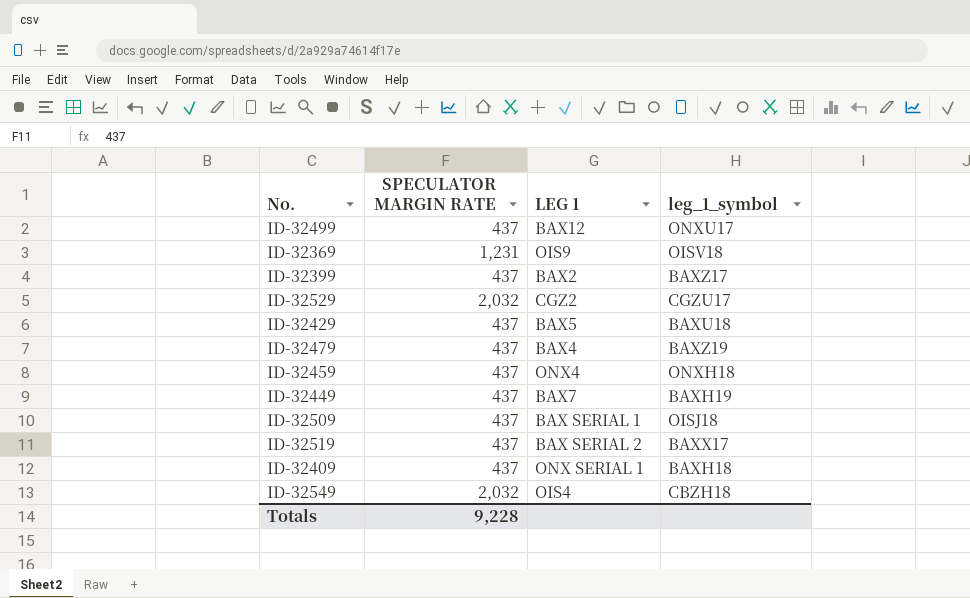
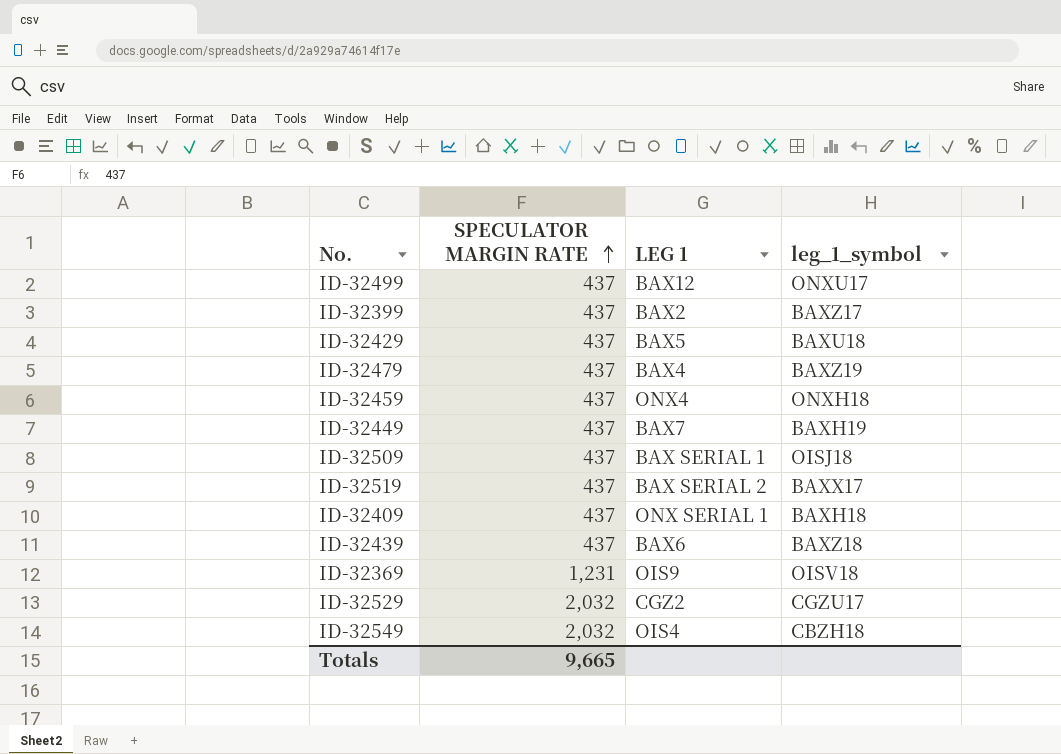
row order: none -> SPECULATOR MARGIN RATE ascending
row ID-32439: none -> 437 | BAX6 | BAXZ18
Totals | SPECULATOR MARGIN RATE: 9,228 -> 9,665

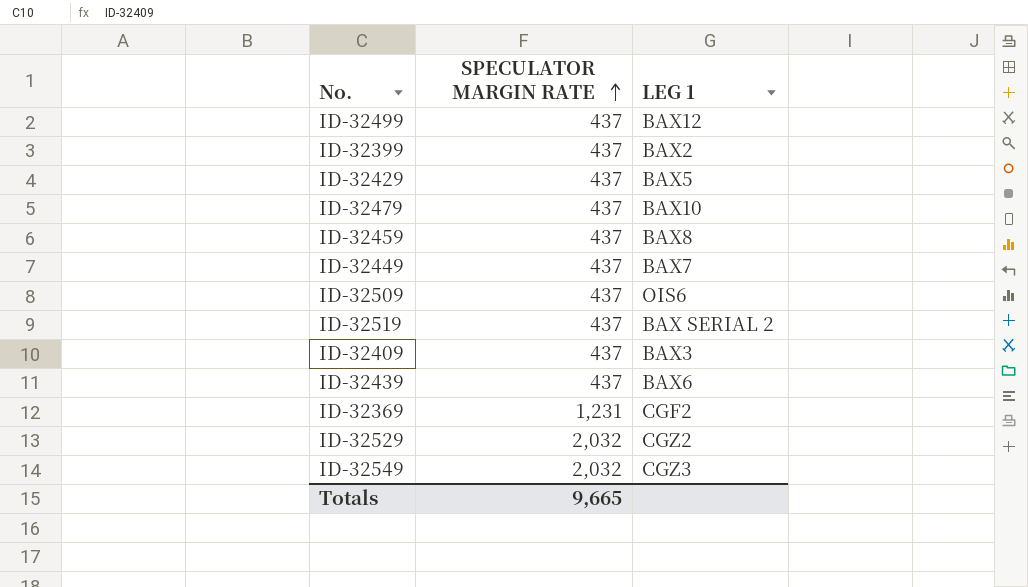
column leg_1_symbol | position: 4 -> none
ID-32479 | LEG 1: BAX4 -> BAX10
ID-32459 | LEG 1: ONX4 -> BAX8
ID-32509 | LEG 1: BAX SERIAL 1 -> OIS6
ID-32409 | LEG 1: ONX SERIAL 1 -> BAX3
ID-32369 | LEG 1: OIS9 -> CGF2
ID-32549 | LEG 1: OIS4 -> CGZ3

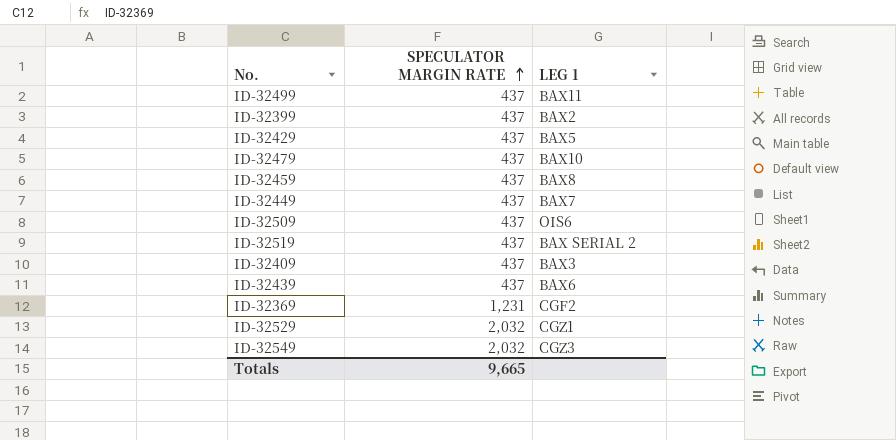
ID-32499 | LEG 1: BAX12 -> BAX11
ID-32529 | LEG 1: CGZ2 -> CGZ1

